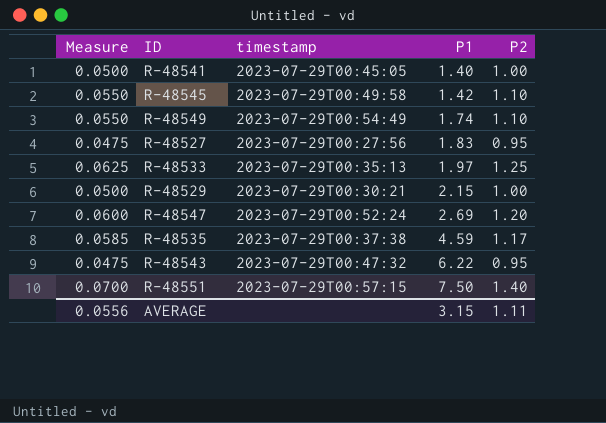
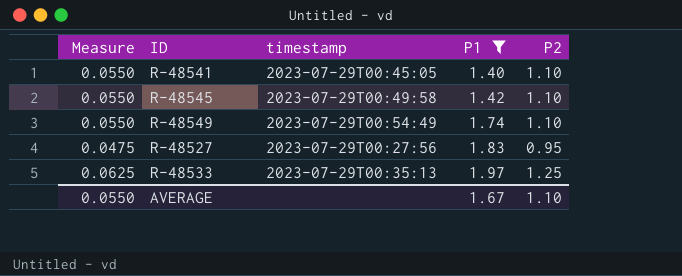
filter: none -> P1 <= 1.97
R-48541 | Measure: 0.0500 -> 0.0550
R-48541 | P2: 1.00 -> 1.10
AVERAGE | Measure: 0.0556 -> 0.0550
AVERAGE | P1: 3.15 -> 1.67
AVERAGE | P2: 1.11 -> 1.10

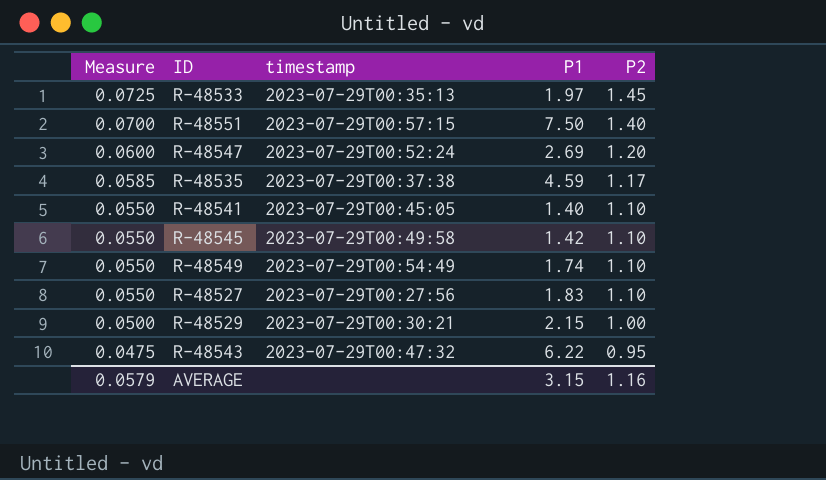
filter: P1 <= 1.97 -> none
row order: P1 ascending -> Measure descending
R-48533 | Measure: 0.0625 -> 0.0725
R-48533 | P2: 1.25 -> 1.45
R-48527 | Measure: 0.0475 -> 0.0550
R-48527 | P2: 0.95 -> 1.10
AVERAGE | Measure: 0.0550 -> 0.0579
AVERAGE | P1: 1.67 -> 3.15
AVERAGE | P2: 1.10 -> 1.16

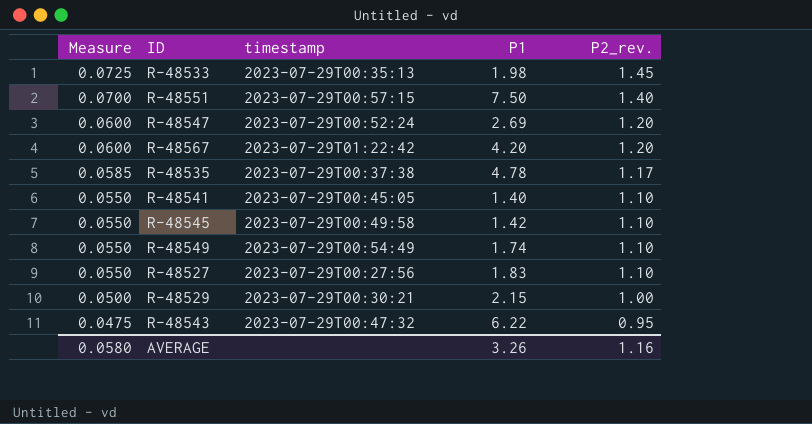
column name: P2 -> P2_rev.
R-48533 | P1: 1.97 -> 1.98
row R-48567: none -> 0.0600 | 2023-07-29T01:22:42 | 4.20 | 1.20
R-48535 | P1: 4.59 -> 4.78
AVERAGE | Measure: 0.0579 -> 0.0580
AVERAGE | P1: 3.15 -> 3.26

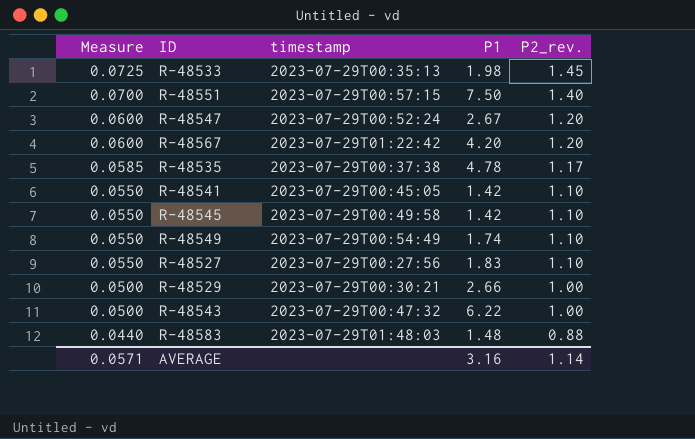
R-48547 | P1: 2.69 -> 2.67
R-48541 | P1: 1.40 -> 1.42
R-48529 | P1: 2.15 -> 2.66
R-48543 | Measure: 0.0475 -> 0.0500
R-48543 | P2_rev.: 0.95 -> 1.00
row R-48583: none -> 0.0440 | 2023-07-29T01:48:03 | 1.48 | 0.88
AVERAGE | Measure: 0.0580 -> 0.0571
AVERAGE | P1: 3.26 -> 3.16
AVERAGE | P2_rev.: 1.16 -> 1.14

